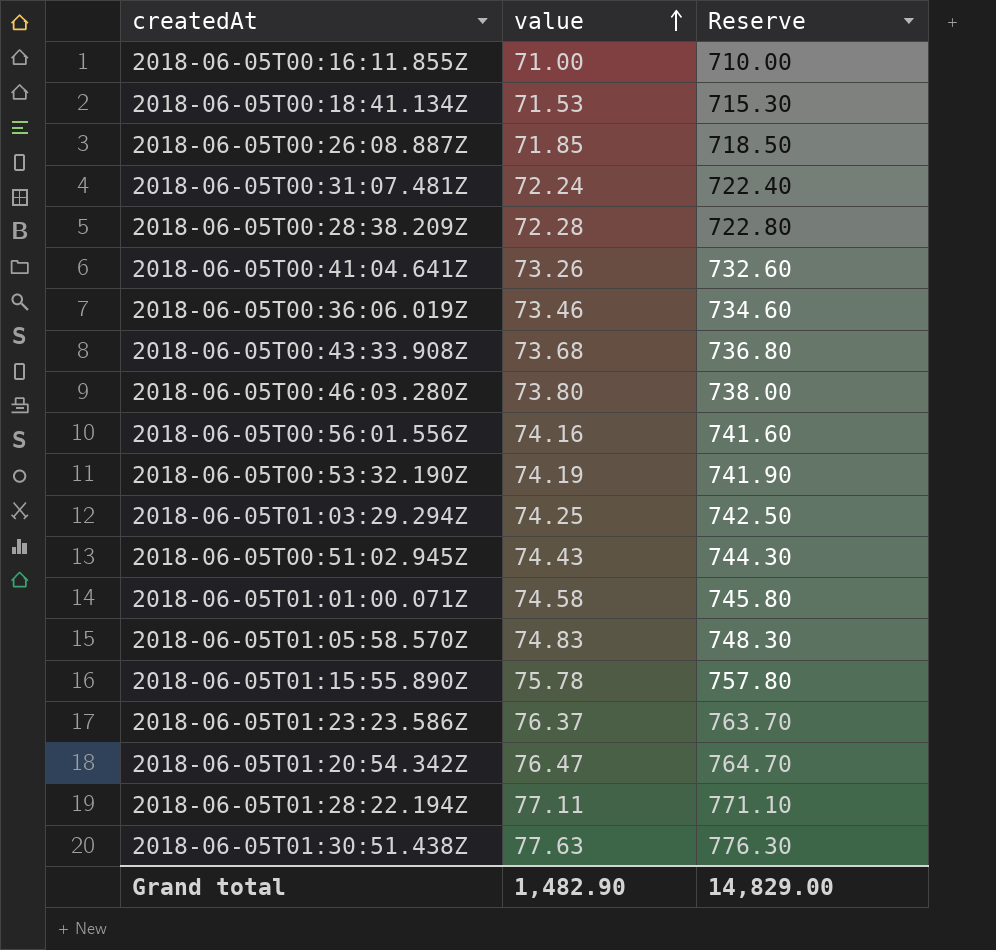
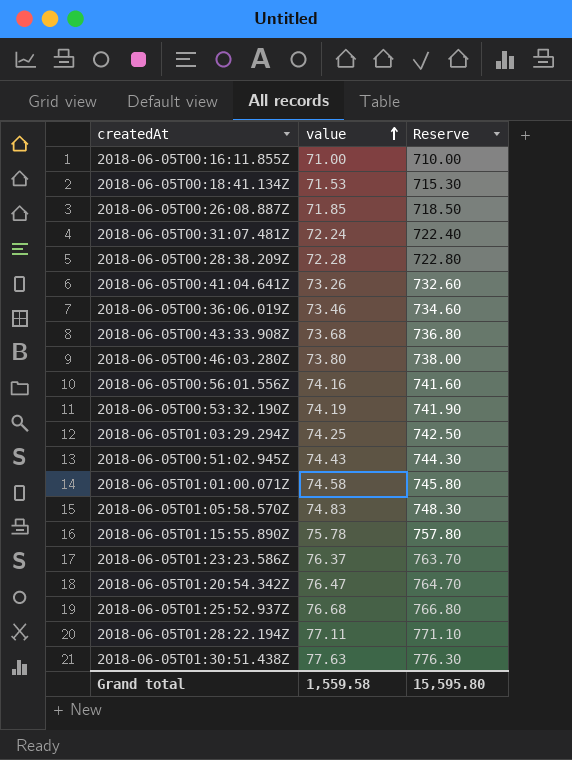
row 2018-06-05T01:25:52.937Z: none -> 76.68 | 766.80
Grand total | value: 1,482.90 -> 1,559.58
Grand total | Reserve: 14,829.00 -> 15,595.80

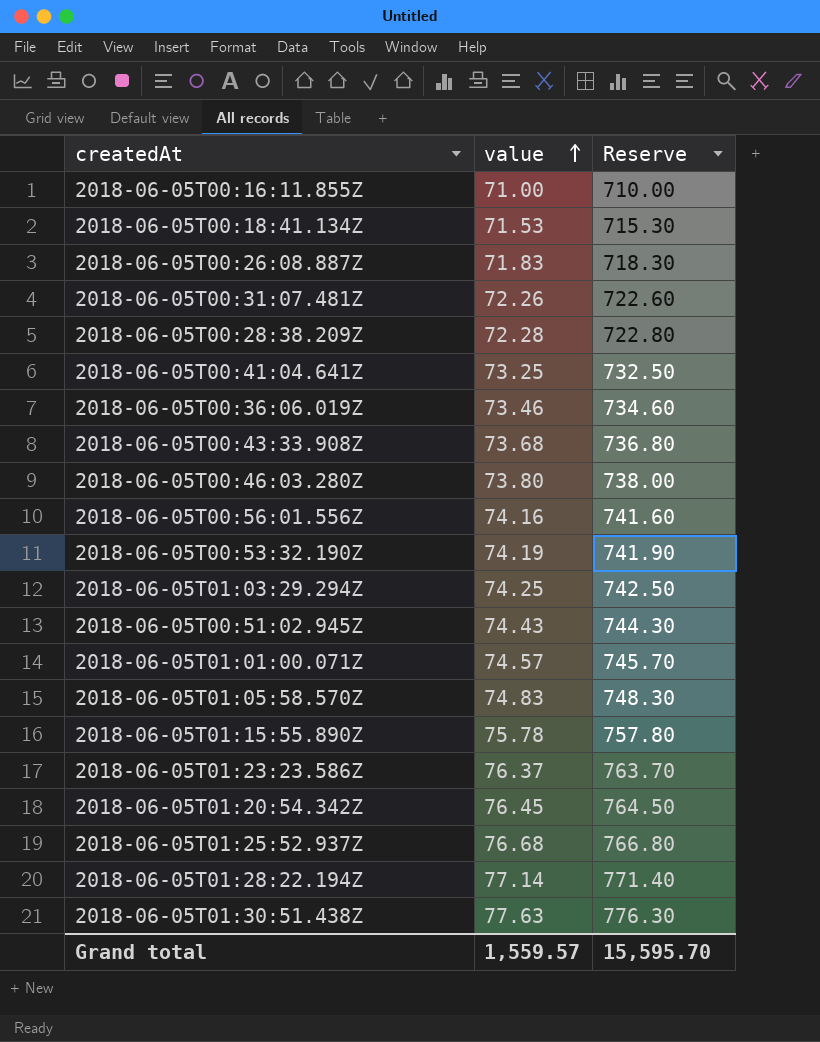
2018-06-05T00:26:08.887Z | value: 71.85 -> 71.83
2018-06-05T00:26:08.887Z | Reserve: 718.50 -> 718.30
2018-06-05T00:31:07.481Z | value: 72.24 -> 72.26
2018-06-05T00:31:07.481Z | Reserve: 722.40 -> 722.60
2018-06-05T00:41:04.641Z | value: 73.26 -> 73.25
2018-06-05T00:41:04.641Z | Reserve: 732.60 -> 732.50
2018-06-05T01:01:00.071Z | value: 74.58 -> 74.57
2018-06-05T01:01:00.071Z | Reserve: 745.80 -> 745.70
2018-06-05T01:20:54.342Z | value: 76.47 -> 76.45
2018-06-05T01:20:54.342Z | Reserve: 764.70 -> 764.50
2018-06-05T01:28:22.194Z | value: 77.11 -> 77.14
2018-06-05T01:28:22.194Z | Reserve: 771.10 -> 771.40
Grand total | value: 1,559.58 -> 1,559.57
Grand total | Reserve: 15,595.80 -> 15,595.70

